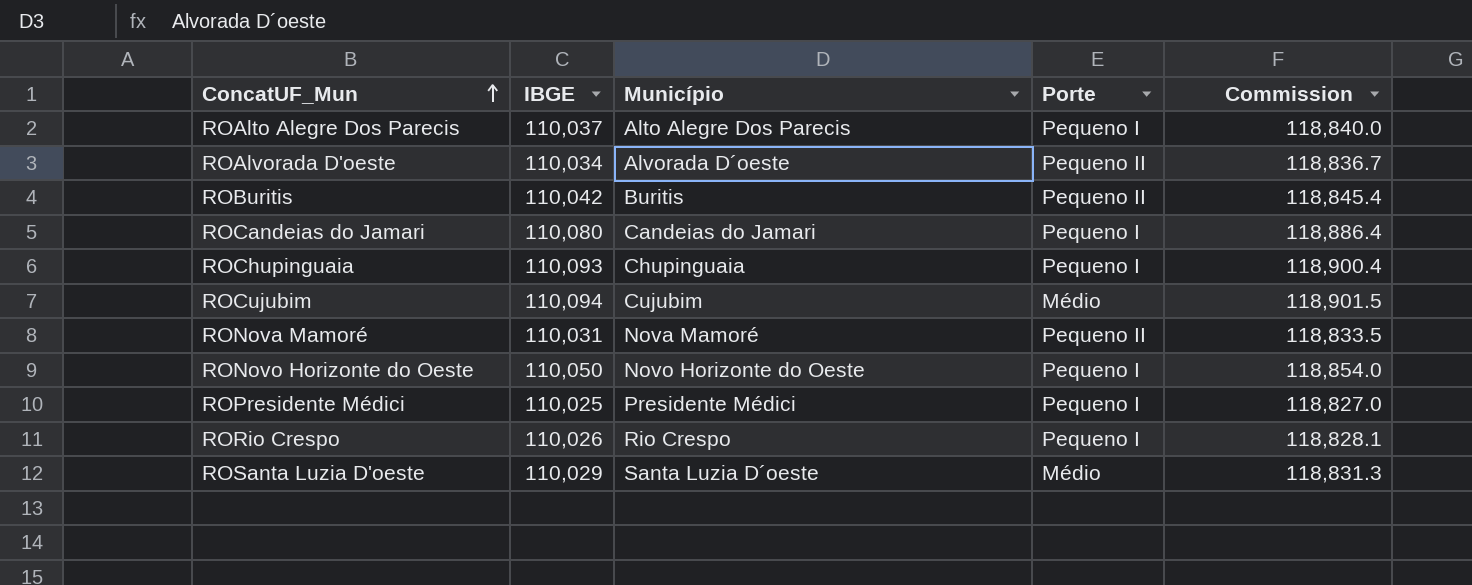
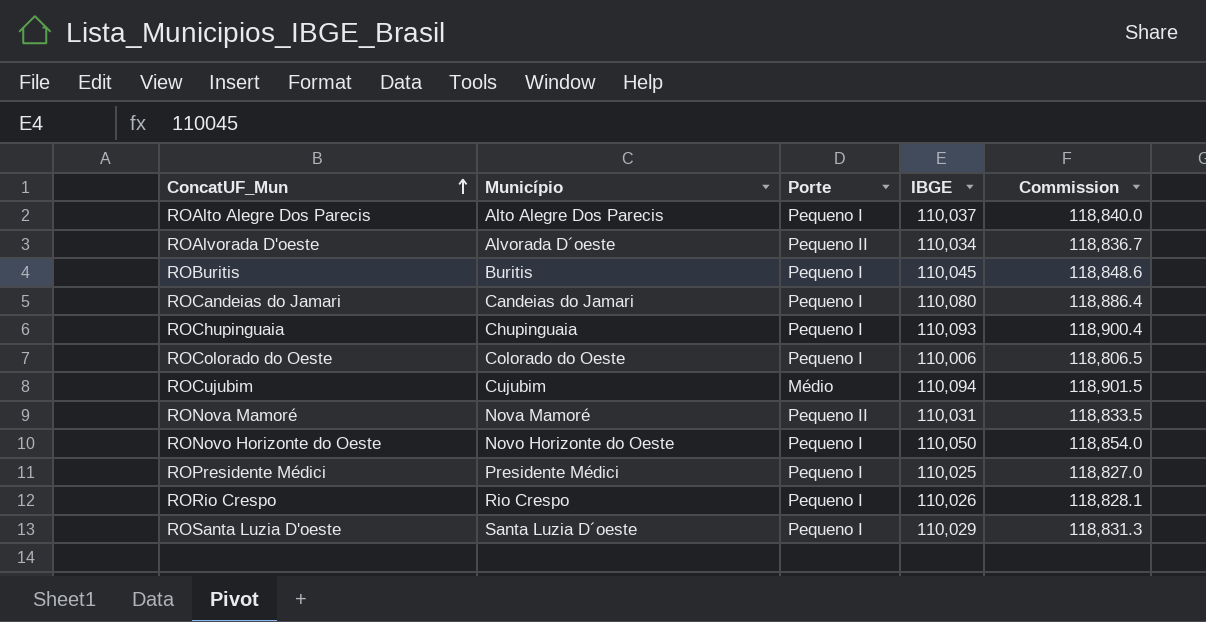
column IBGE | position: 2 -> 4
ROBuritis | Porte: Pequeno II -> Pequeno I
ROBuritis | IBGE: 110,042 -> 110,045
ROBuritis | Commission: 118,845.4 -> 118,848.6
row ROColorado do Oeste: none -> Colorado do Oeste | Pequeno I | 110,006 | 118,806.5
ROSanta Luzia D'oeste | Porte: Médio -> Pequeno I

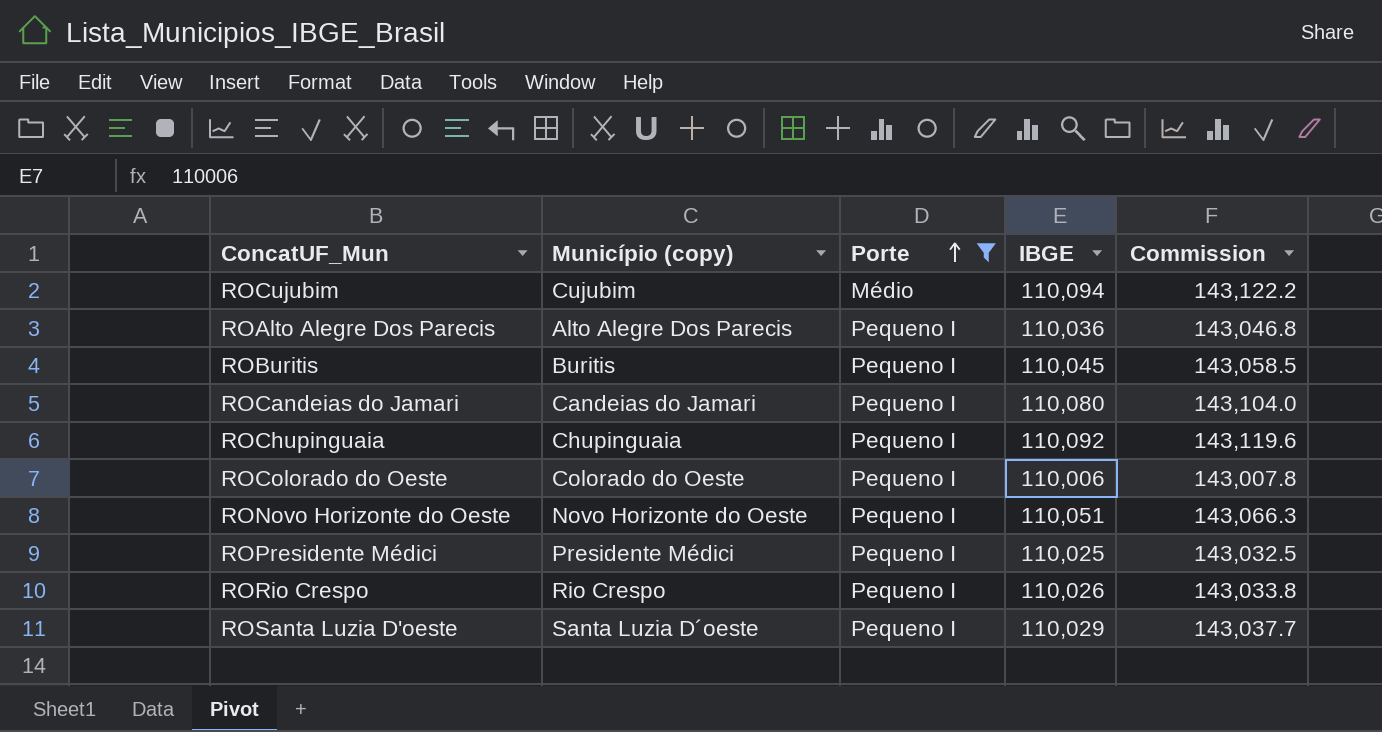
filter: none -> Porte != Pequeno II
row order: ConcatUF_Mun ascending -> Porte ascending
column name: Município -> Município (copy)
column Commission | formula: [IBGE] * 1.08 -> [IBGE] * 1.3
ROAlto Alegre Dos Parecis | IBGE: 110,037 -> 110,036
ROChupinguaia | IBGE: 110,093 -> 110,092
RONovo Horizonte do Oeste | IBGE: 110,050 -> 110,051

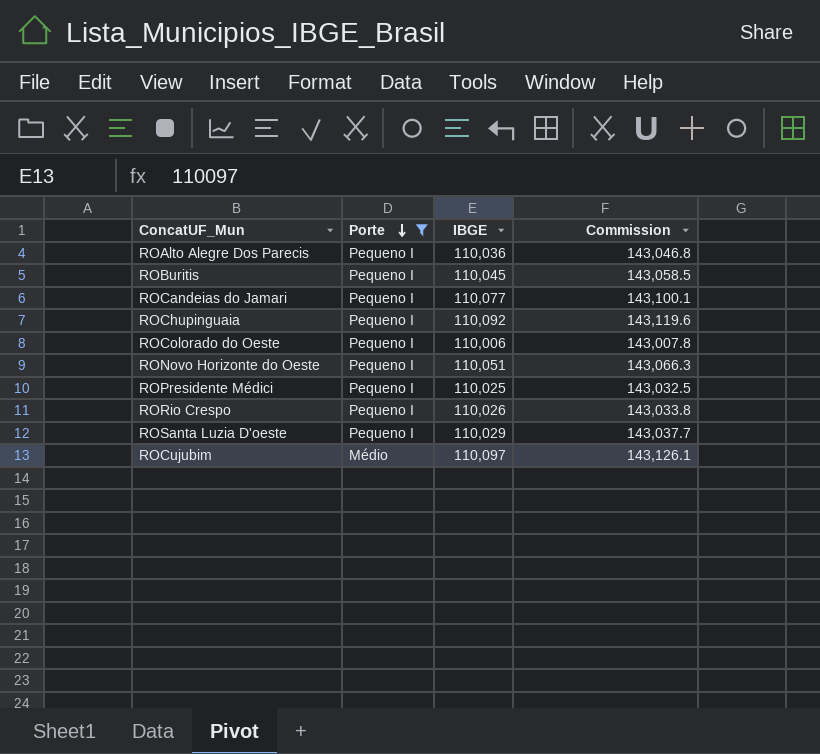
row order: Porte ascending -> Porte descending
column Município (copy) | position: 2 -> none
ROCandeias do Jamari | IBGE: 110,080 -> 110,077
ROCandeias do Jamari | Commission: 143,104.0 -> 143,100.1
ROCujubim | IBGE: 110,094 -> 110,097
ROCujubim | Commission: 143,122.2 -> 143,126.1

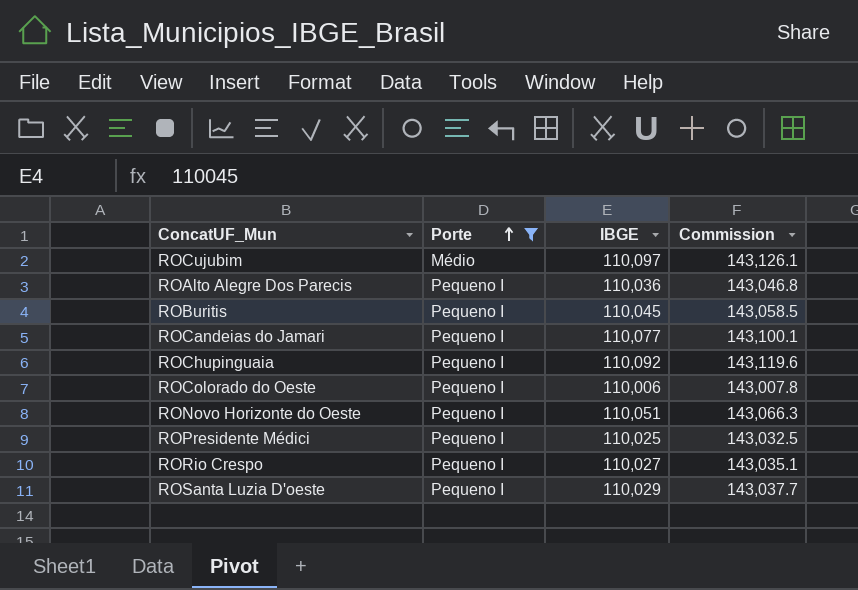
row order: Porte descending -> Porte ascending
RORio Crespo | IBGE: 110,026 -> 110,027
RORio Crespo | Commission: 143,033.8 -> 143,035.1

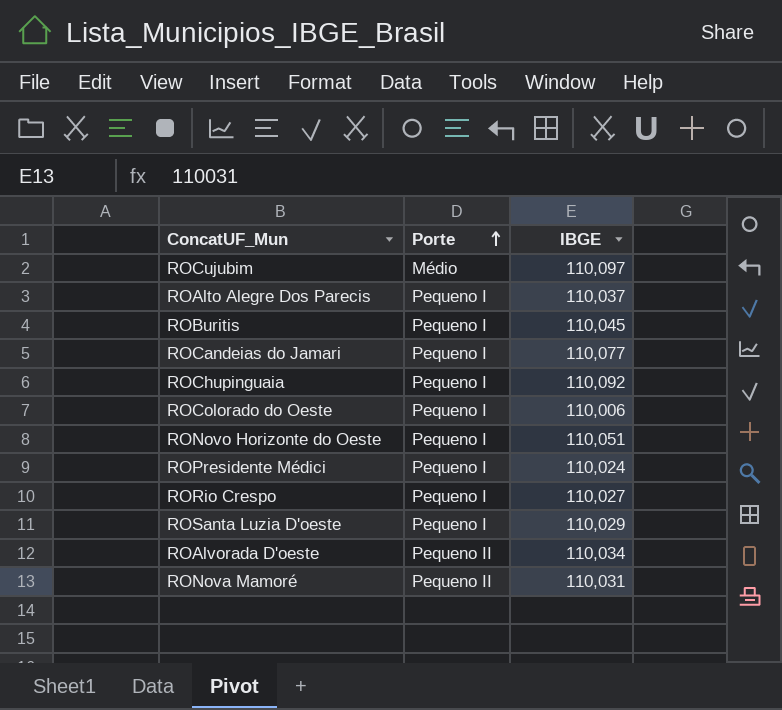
filter: Porte != Pequeno II -> none
column Commission | formula: [IBGE] * 1.3 -> none
ROAlto Alegre Dos Parecis | IBGE: 110,036 -> 110,037
ROPresidente Médici | IBGE: 110,025 -> 110,024

